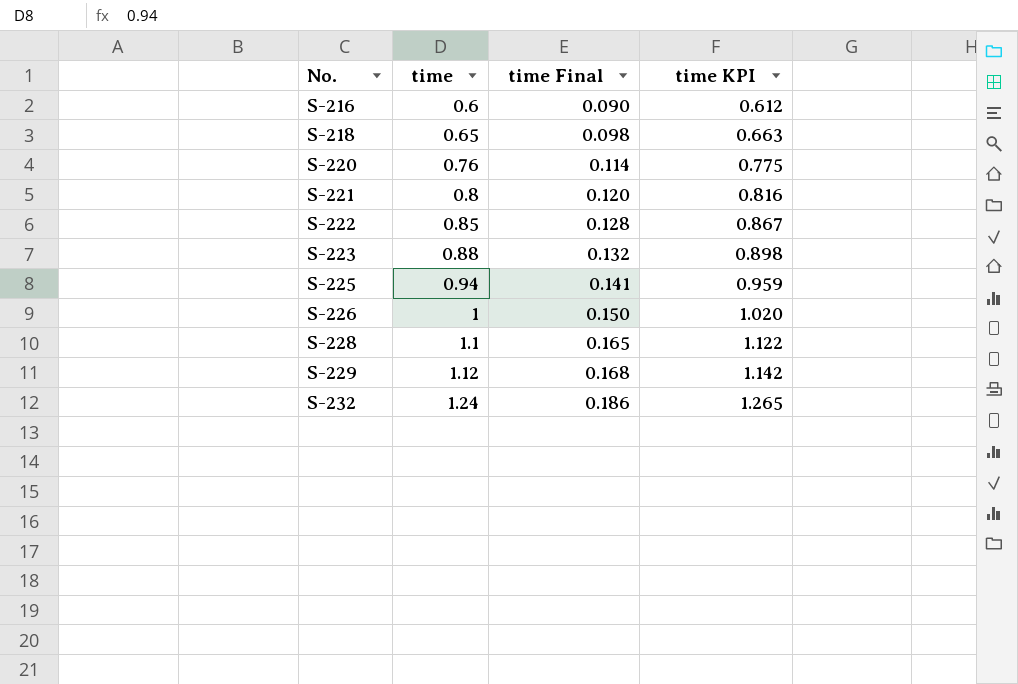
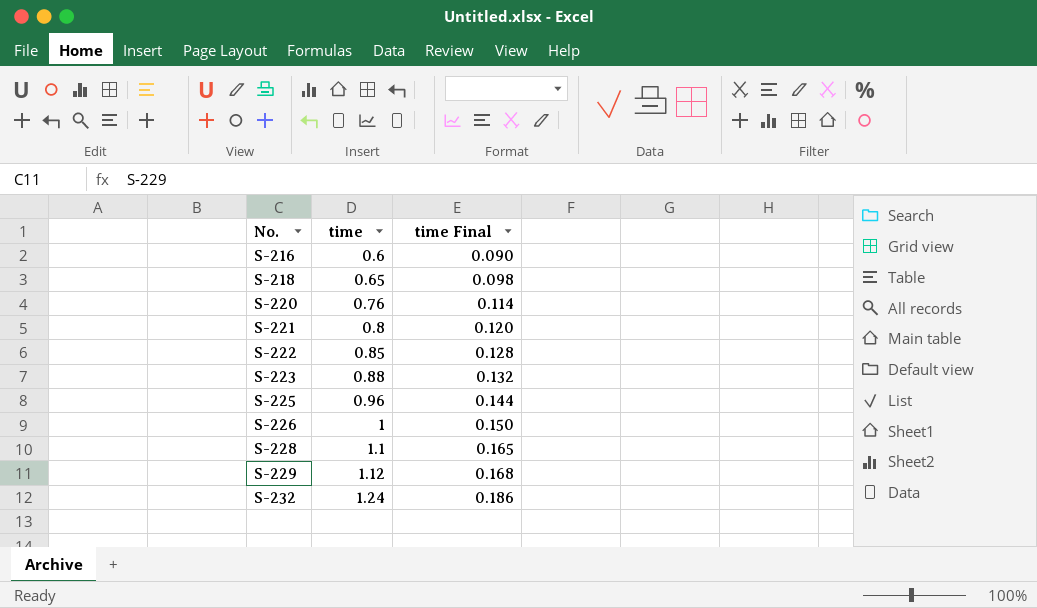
column time KPI | formula: [time] * 1.02 -> none
S-225 | time: 0.94 -> 0.96
S-225 | time Final: 0.141 -> 0.144

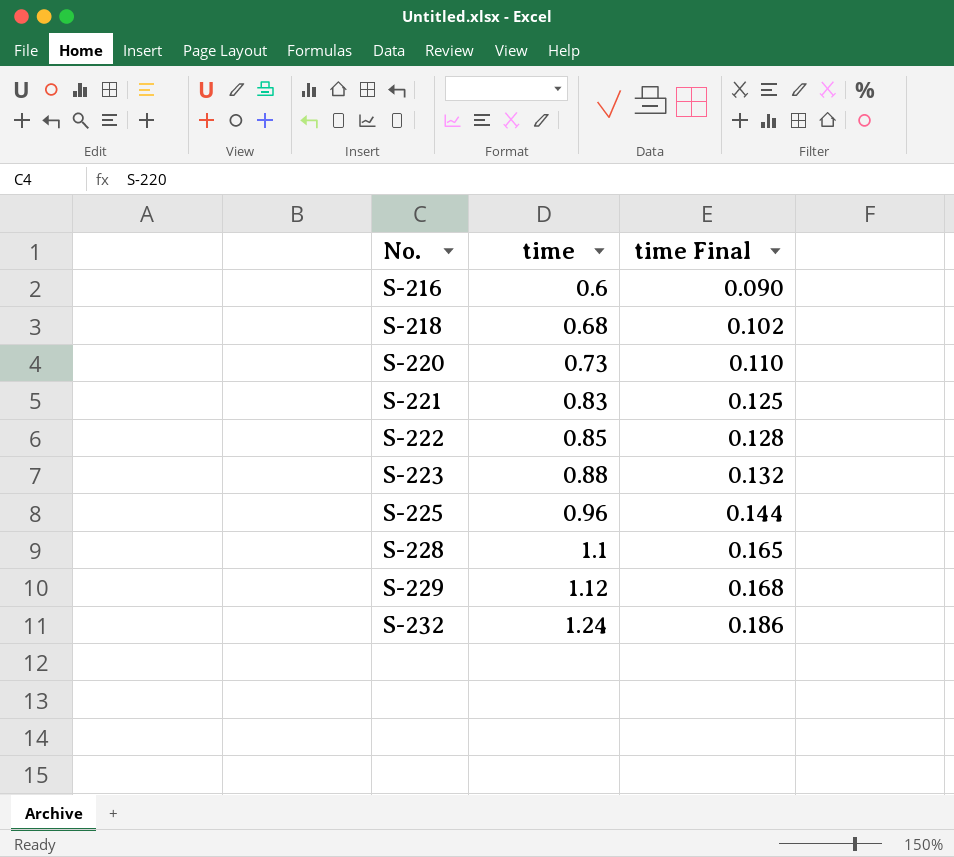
row S-226: 1 | 0.150 -> none
S-218 | time: 0.65 -> 0.68
S-218 | time Final: 0.098 -> 0.102
S-220 | time: 0.76 -> 0.73
S-220 | time Final: 0.114 -> 0.110
S-221 | time: 0.8 -> 0.83
S-221 | time Final: 0.120 -> 0.125

